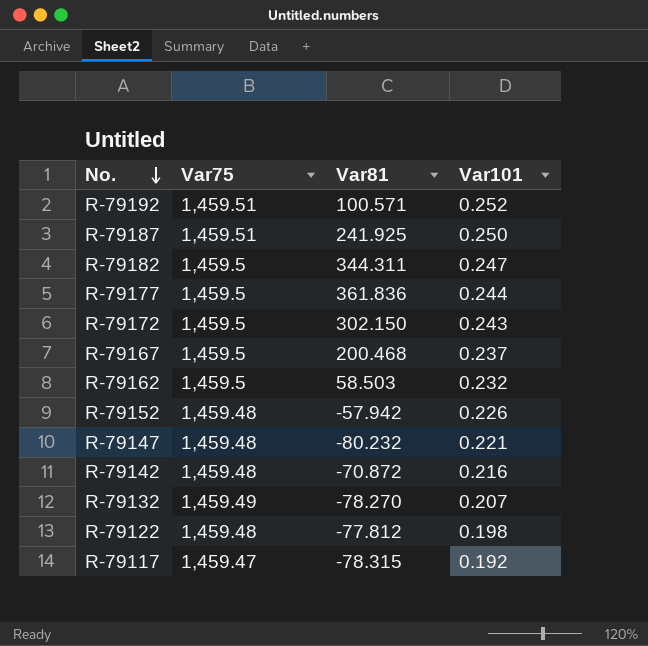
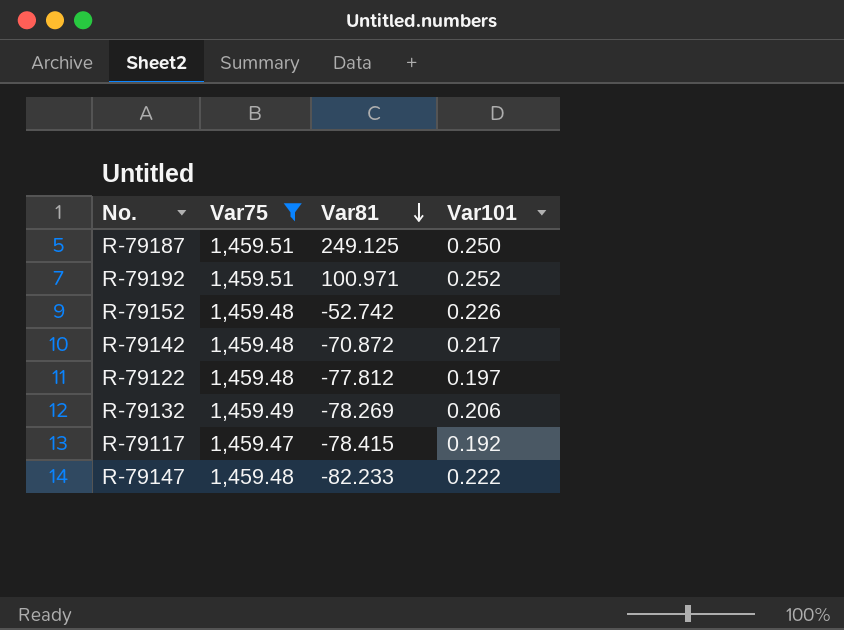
filter: none -> Var75 != 1,459.5
row order: No. descending -> Var81 descending
R-79187 | Var81: 241.925 -> 249.125
R-79192 | Var81: 100.571 -> 100.971
R-79152 | Var81: -57.942 -> -52.742
R-79142 | Var101: 0.216 -> 0.217
R-79122 | Var101: 0.198 -> 0.197
R-79132 | Var81: -78.270 -> -78.269
R-79132 | Var101: 0.207 -> 0.206
R-79117 | Var81: -78.315 -> -78.415
R-79147 | Var81: -80.232 -> -82.233
R-79147 | Var101: 0.221 -> 0.222

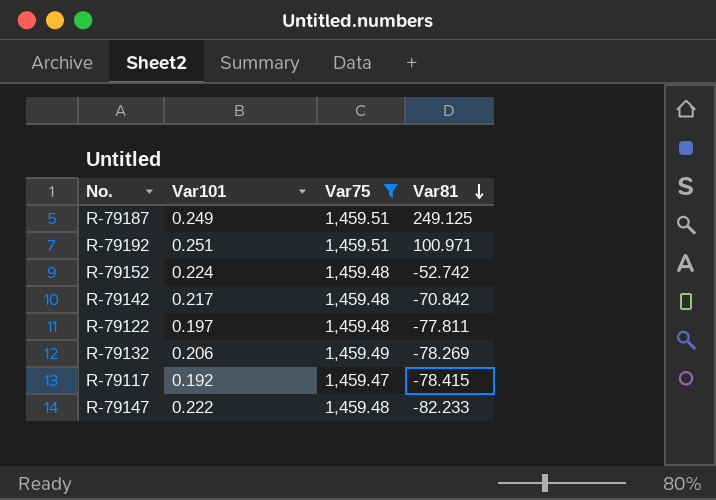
column Var101 | position: 4 -> 2
R-79187 | Var101: 0.250 -> 0.249
R-79192 | Var101: 0.252 -> 0.251
R-79152 | Var101: 0.226 -> 0.224
R-79142 | Var81: -70.872 -> -70.842
R-79122 | Var81: -77.812 -> -77.811

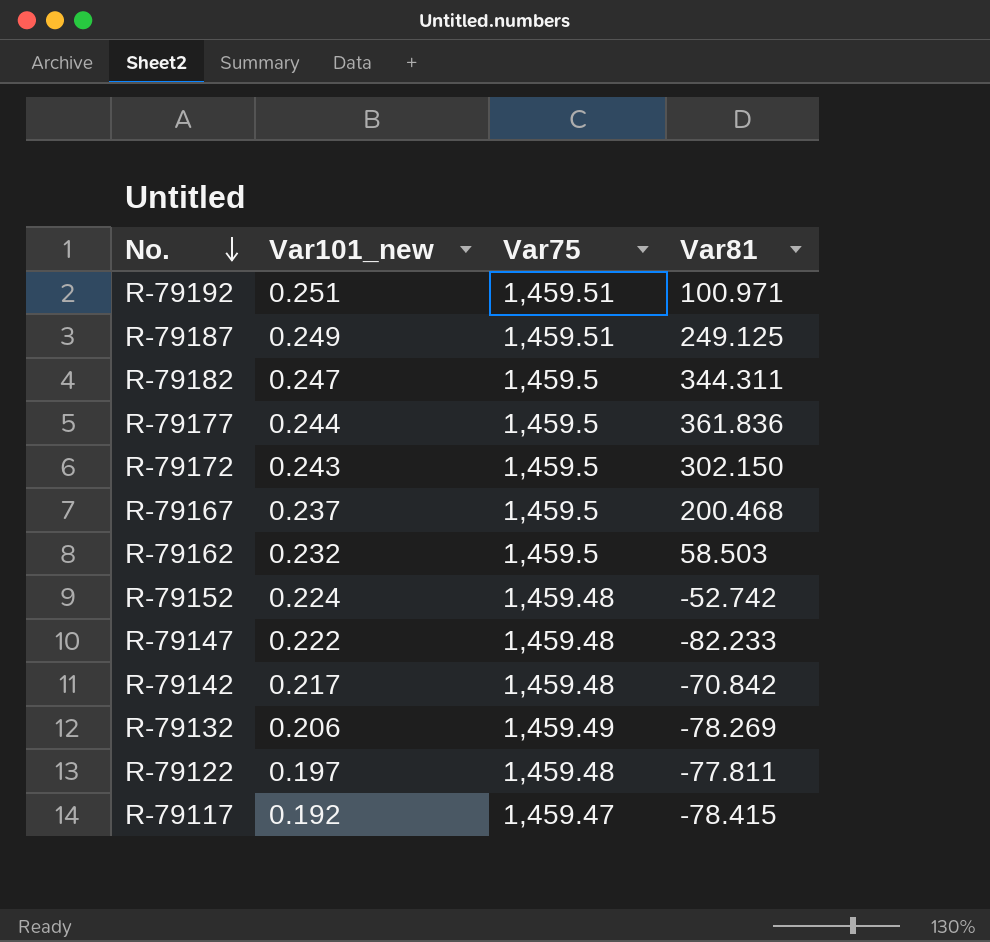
filter: Var75 != 1,459.5 -> none
row order: Var81 descending -> No. descending
column name: Var101 -> Var101_new

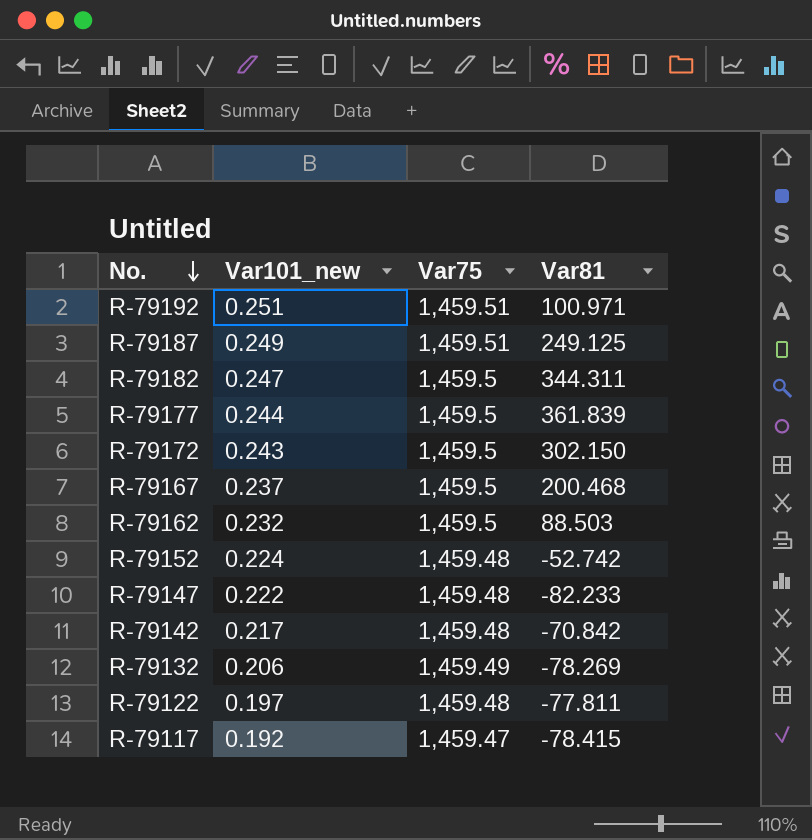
R-79177 | Var81: 361.836 -> 361.839
R-79162 | Var81: 58.503 -> 88.503

